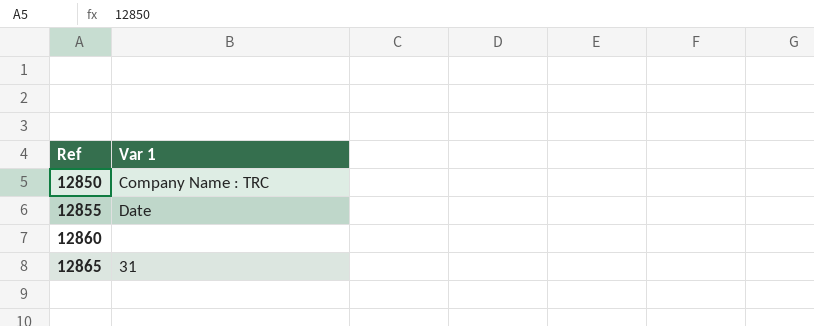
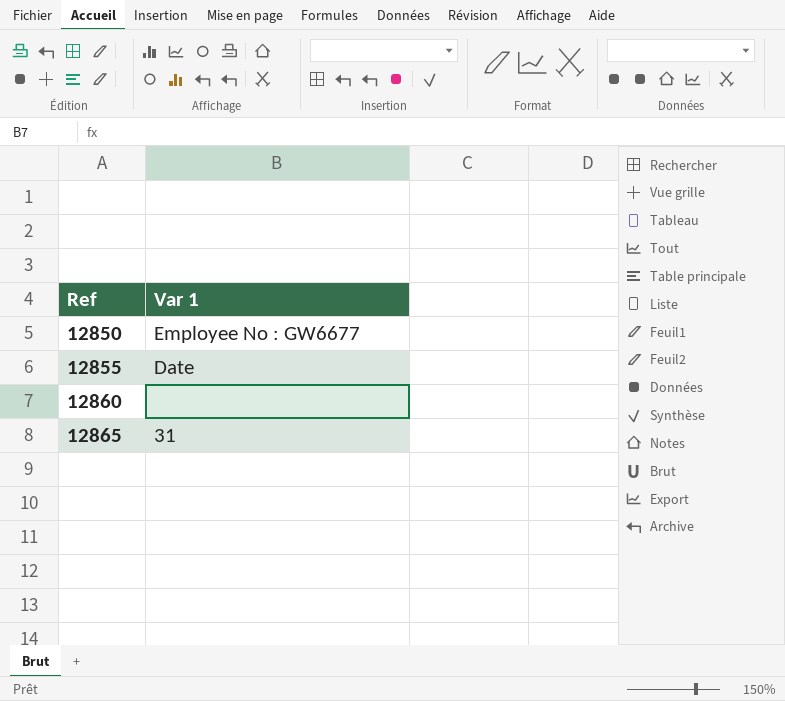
12850 | Var 1: Company Name : TRC -> Employee No : GW6677

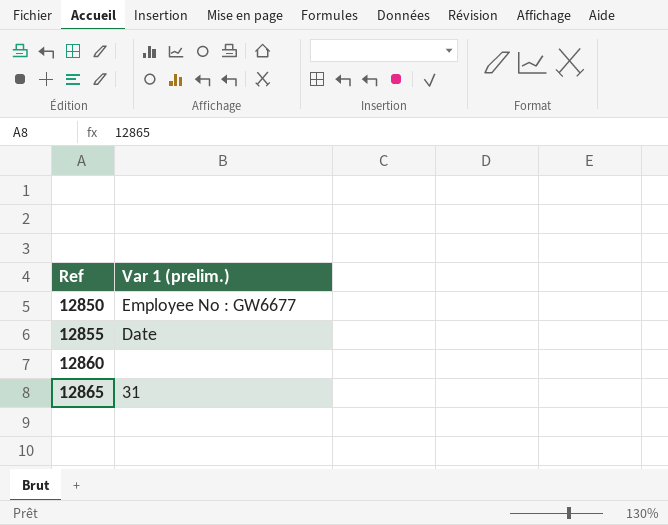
column name: Var 1 -> Var 1 (prelim.)

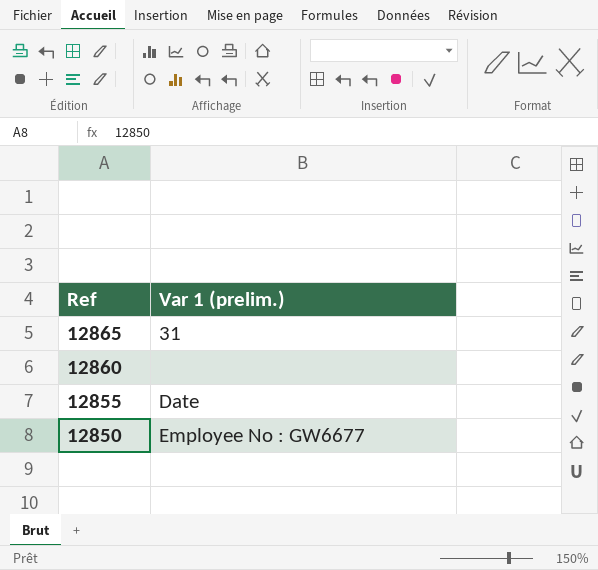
row order: Ref ascending -> Ref descending

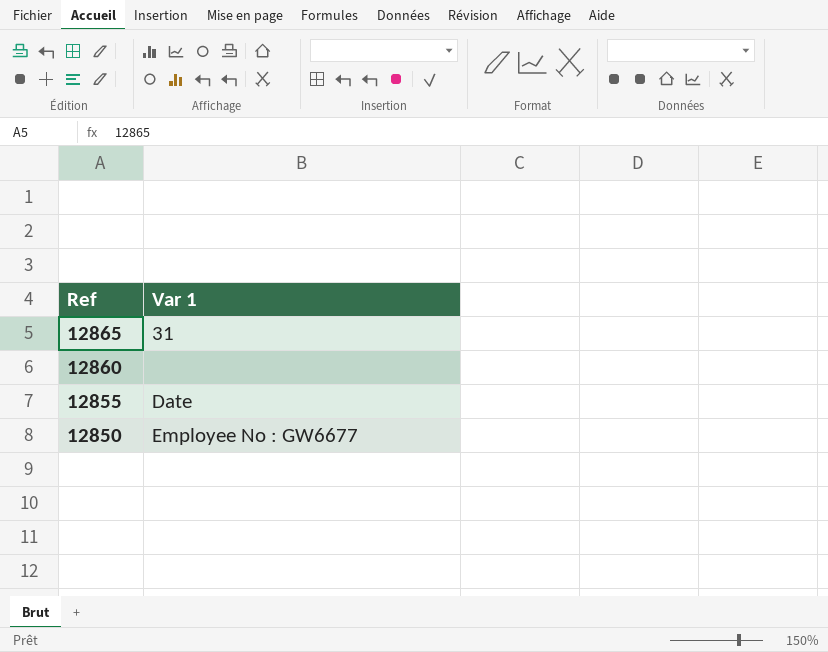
column name: Var 1 (prelim.) -> Var 1

